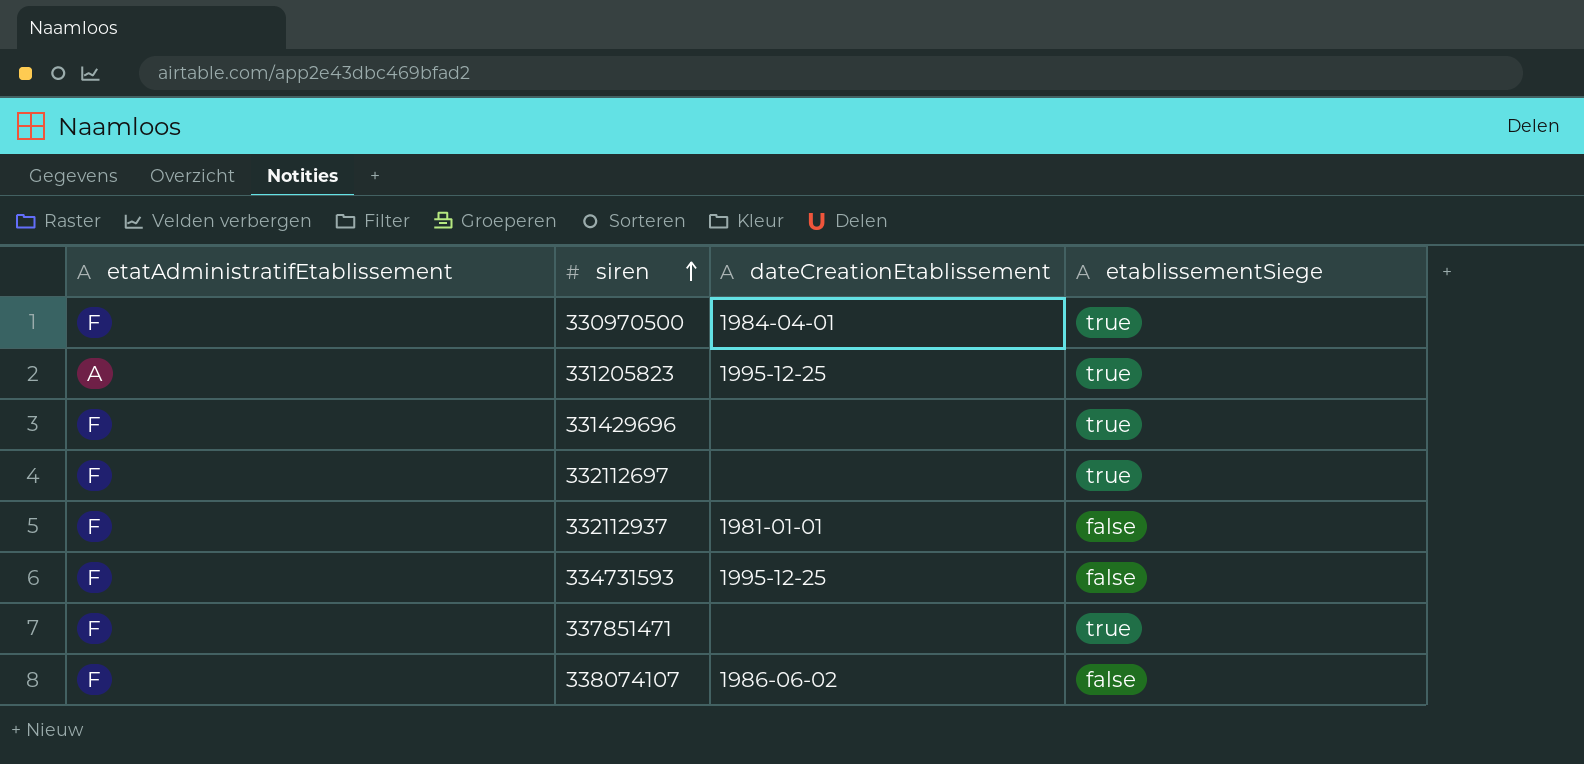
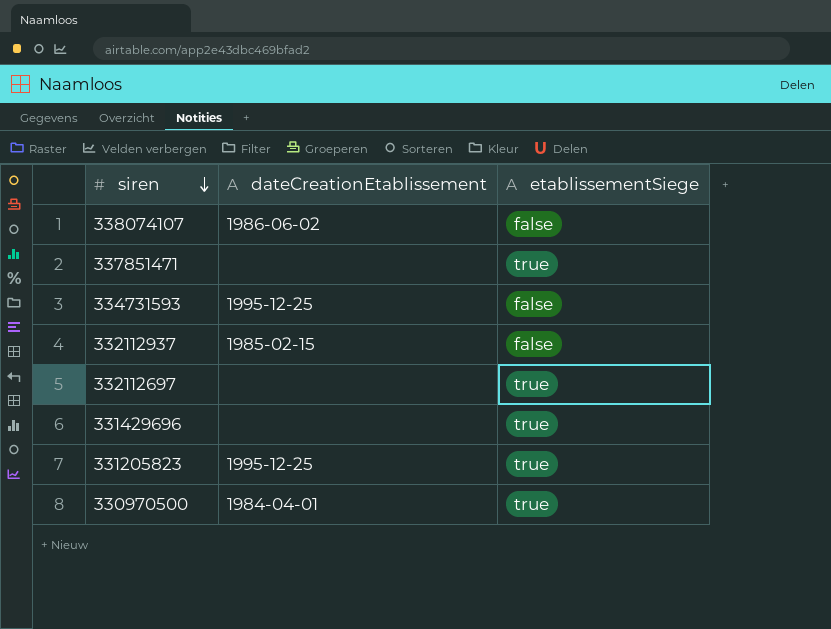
row order: siren ascending -> siren descending
column etatAdministratifEtablissement | position: 1 -> none
332112937 | dateCreationEtablissement: 1981-01-01 -> 1985-02-15

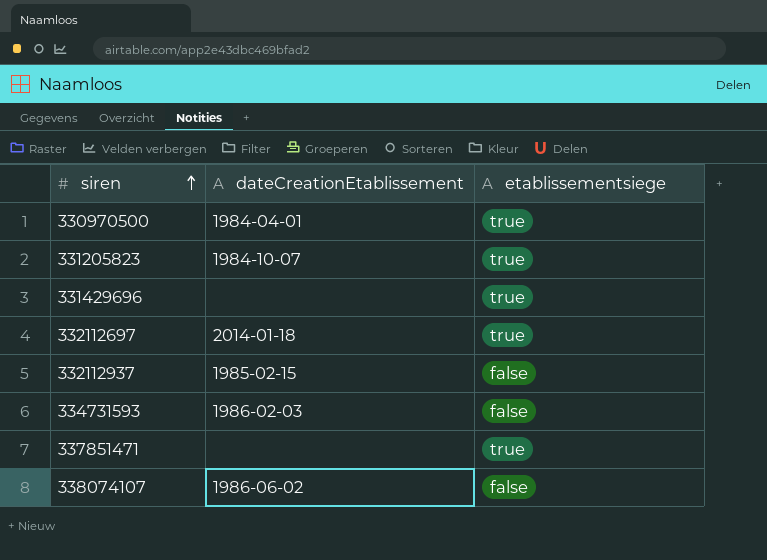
row order: siren descending -> siren ascending
column name: etablissementSiege -> etablissementsiege
331205823 | dateCreationEtablissement: 1995-12-25 -> 1984-10-07
332112697 | dateCreationEtablissement: none -> 2014-01-18
334731593 | dateCreationEtablissement: 1995-12-25 -> 1986-02-03

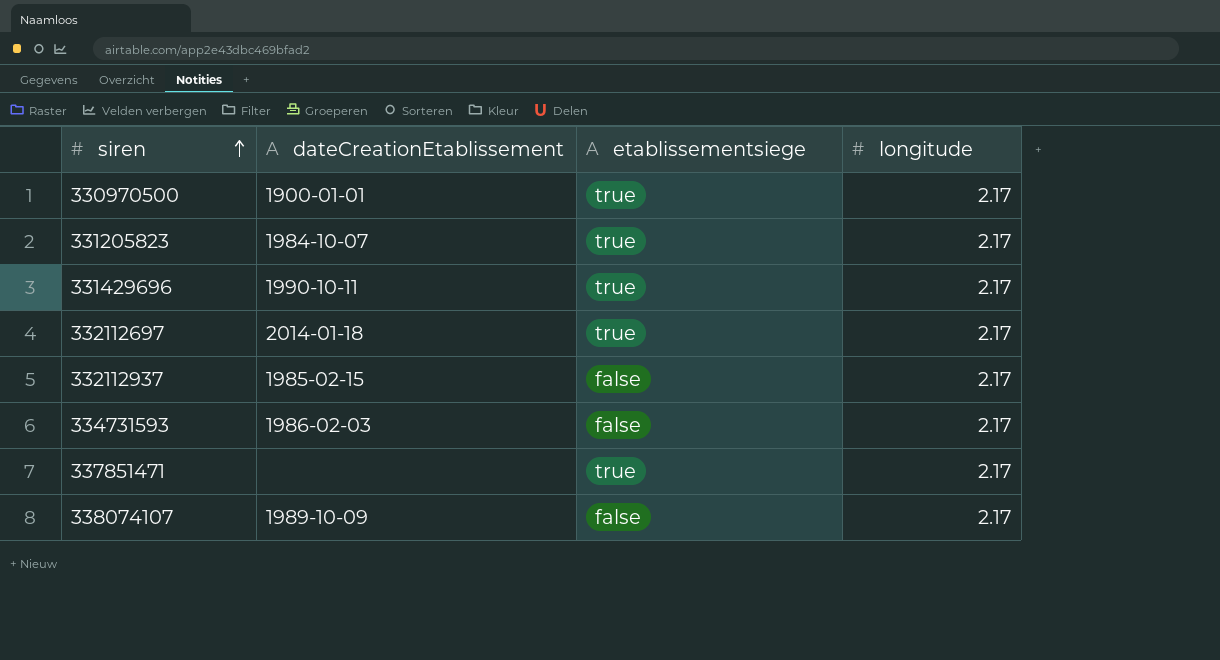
column longitude | position: none -> 4
330970500 | dateCreationEtablissement: 1984-04-01 -> 1900-01-01
331429696 | dateCreationEtablissement: none -> 1990-10-11
338074107 | dateCreationEtablissement: 1986-06-02 -> 1989-10-09

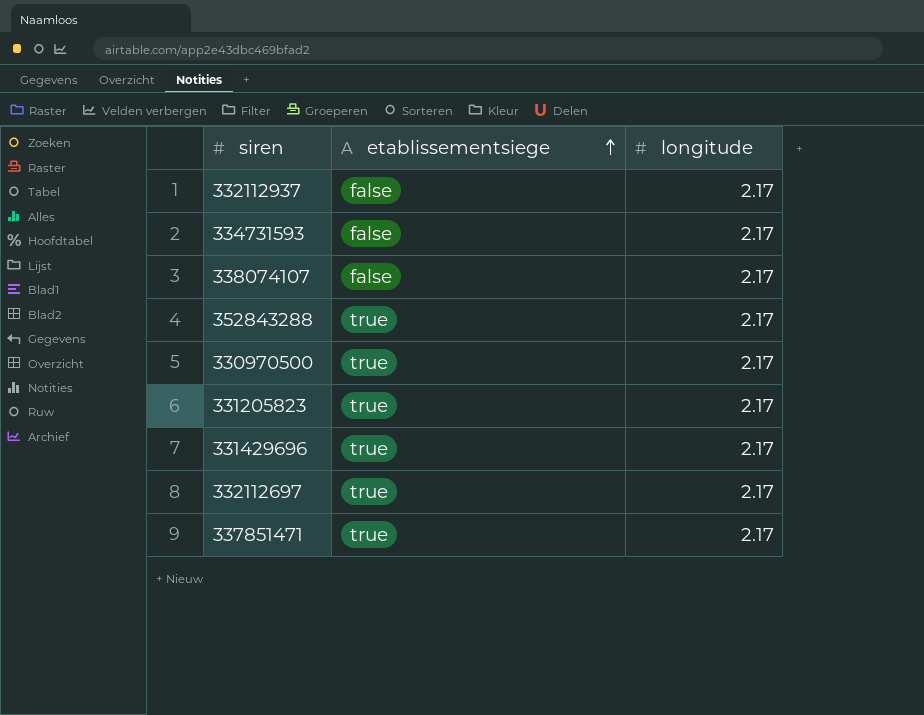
row order: siren ascending -> etablissementsiege ascending
column dateCreationEtablissement | position: 2 -> none
row 352843288: none -> true | 2.17

